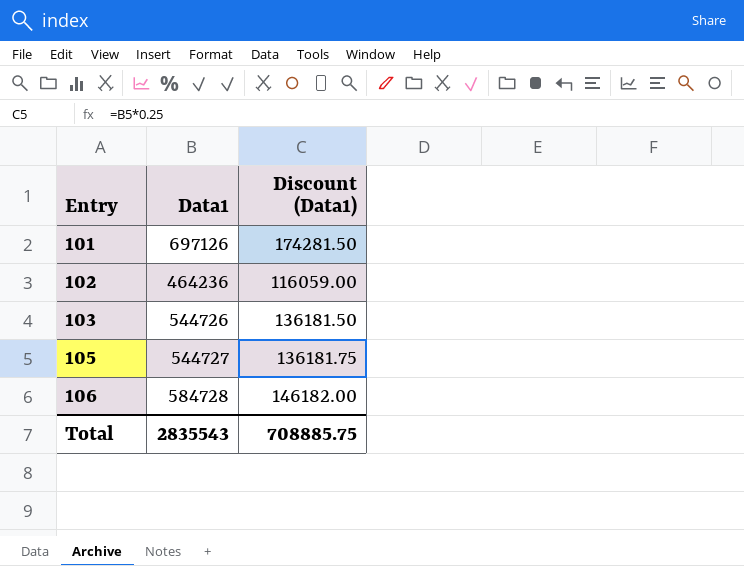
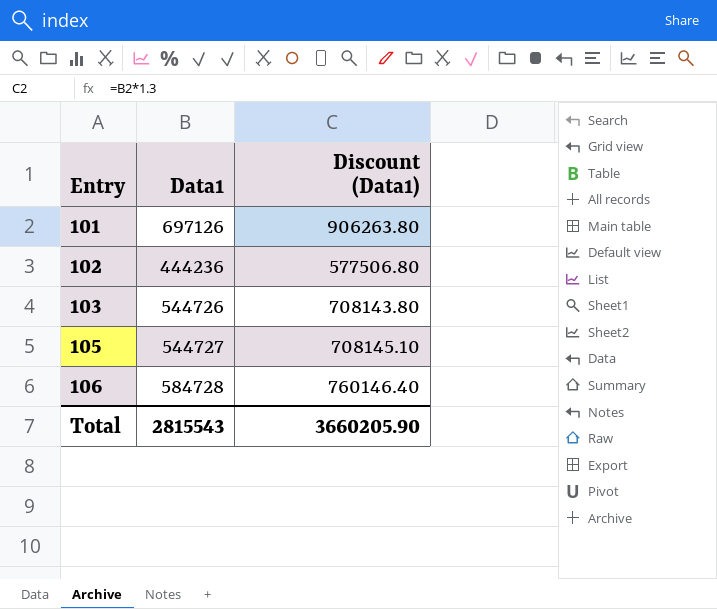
column Discount (Data1) | formula: [Data1] * 0.25 -> [Data1] * 1.3
102 | Data1: 464236 -> 444236
Total | Data1: 2835543 -> 2815543
Total | Discount (Data1): 708885.75 -> 3660205.90

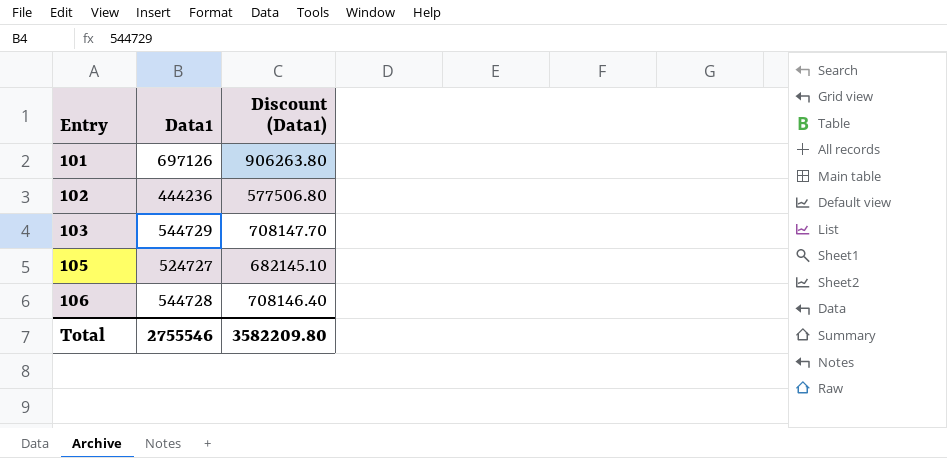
103 | Data1: 544726 -> 544729
103 | Discount (Data1): 708143.80 -> 708147.70
105 | Data1: 544727 -> 524727
105 | Discount (Data1): 708145.10 -> 682145.10
106 | Data1: 584728 -> 544728
106 | Discount (Data1): 760146.40 -> 708146.40
Total | Data1: 2815543 -> 2755546
Total | Discount (Data1): 3660205.90 -> 3582209.80

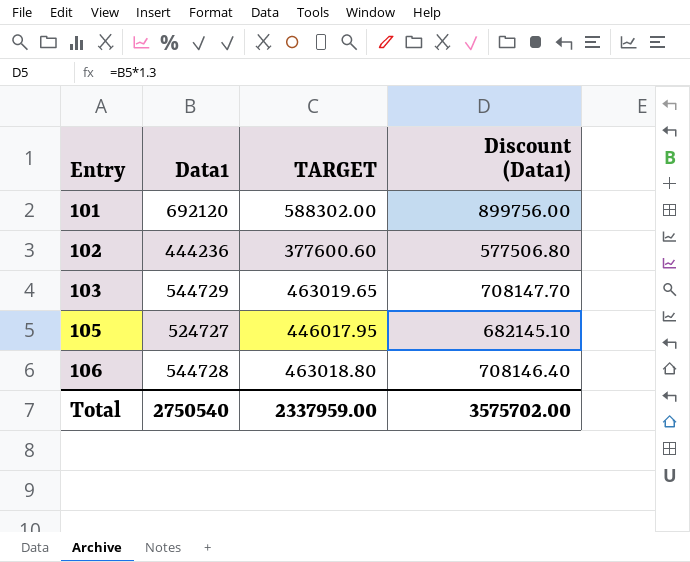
column TARGET | formula: none -> [Data1] * 0.85
101 | Data1: 697126 -> 692120
101 | Discount (Data1): 906263.80 -> 899756.00
Total | Data1: 2755546 -> 2750540
Total | Discount (Data1): 3582209.80 -> 3575702.00

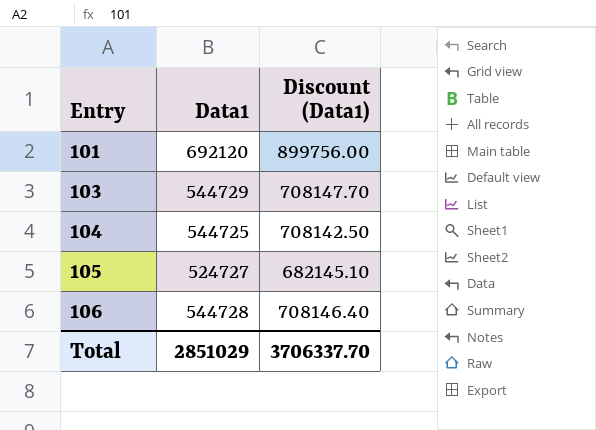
column TARGET | formula: [Data1] * 0.85 -> none
row 102: 444236 | 377600.60 | 577506.80 -> none
row 104: none -> 544725 | 708142.50
Total | Data1: 2750540 -> 2851029
Total | Discount (Data1): 3575702.00 -> 3706337.70

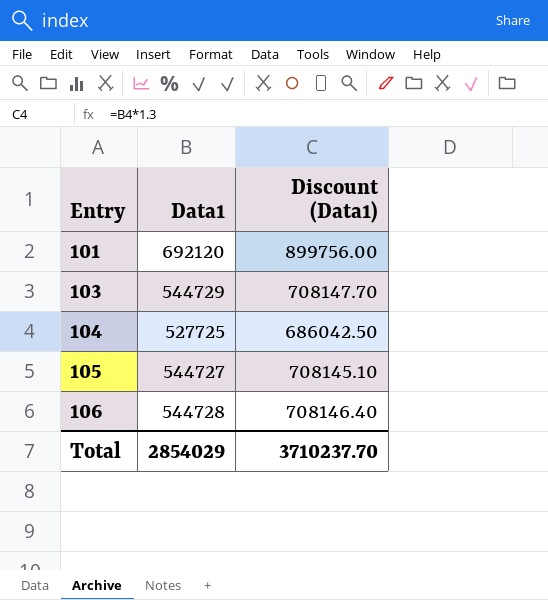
104 | Data1: 544725 -> 527725
104 | Discount (Data1): 708142.50 -> 686042.50
105 | Data1: 524727 -> 544727
105 | Discount (Data1): 682145.10 -> 708145.10
Total | Data1: 2851029 -> 2854029
Total | Discount (Data1): 3706337.70 -> 3710237.70

